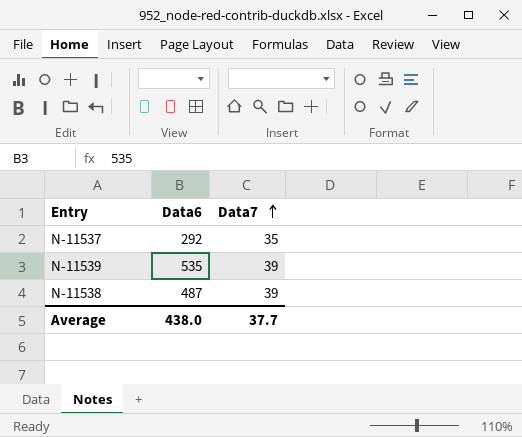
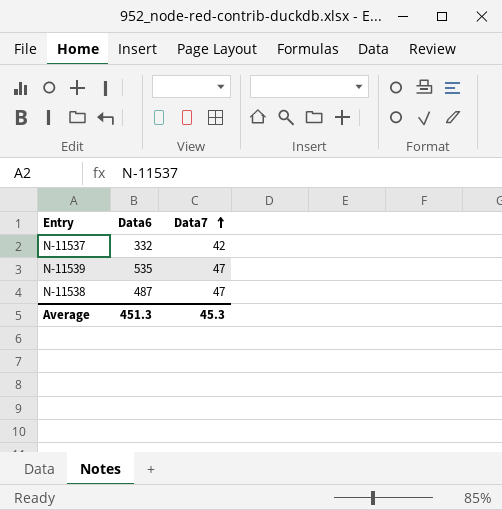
N-11537 | Data6: 292 -> 332
N-11537 | Data7: 35 -> 42
N-11539 | Data7: 39 -> 47
N-11538 | Data7: 39 -> 47
Average | Data6: 438.0 -> 451.3
Average | Data7: 37.7 -> 45.3

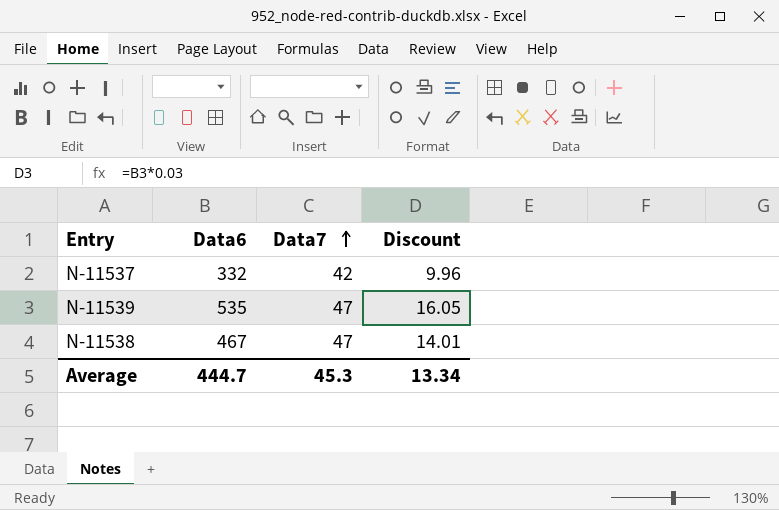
column Discount | formula: none -> [Data6] * 0.03
N-11538 | Data6: 487 -> 467
Average | Data6: 451.3 -> 444.7

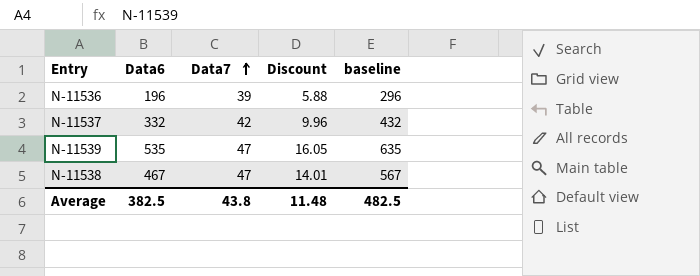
column baseline | formula: none -> [Data6] + 100
row N-11536: none -> 196 | 39 | 5.88 | 296
Average | Data6: 444.7 -> 382.5
Average | Data7: 45.3 -> 43.8
Average | Discount: 13.34 -> 11.48

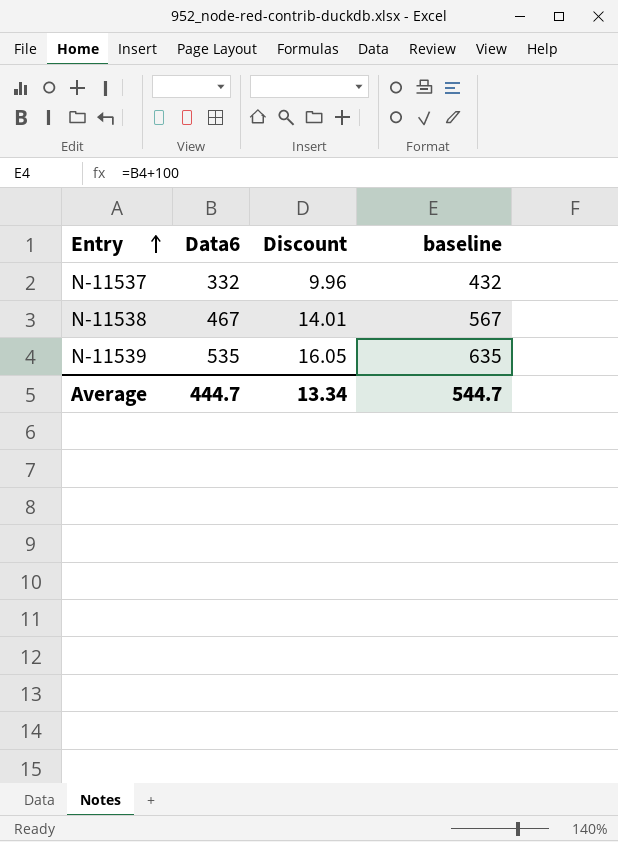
row order: Data7 ascending -> Entry ascending
column Data7 | position: 3 -> none
row N-11536: 196 | 39 | 5.88 | 296 -> none
Average | Data6: 382.5 -> 444.7
Average | Discount: 11.48 -> 13.34
Average | baseline: 482.5 -> 544.7

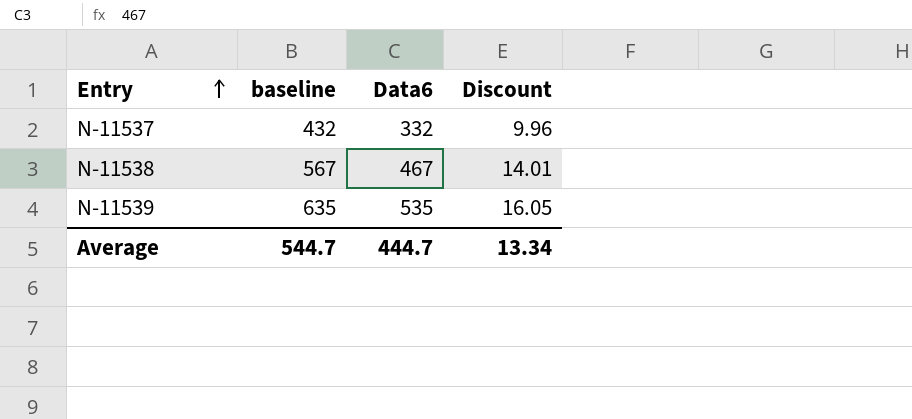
column baseline | position: 4 -> 2

